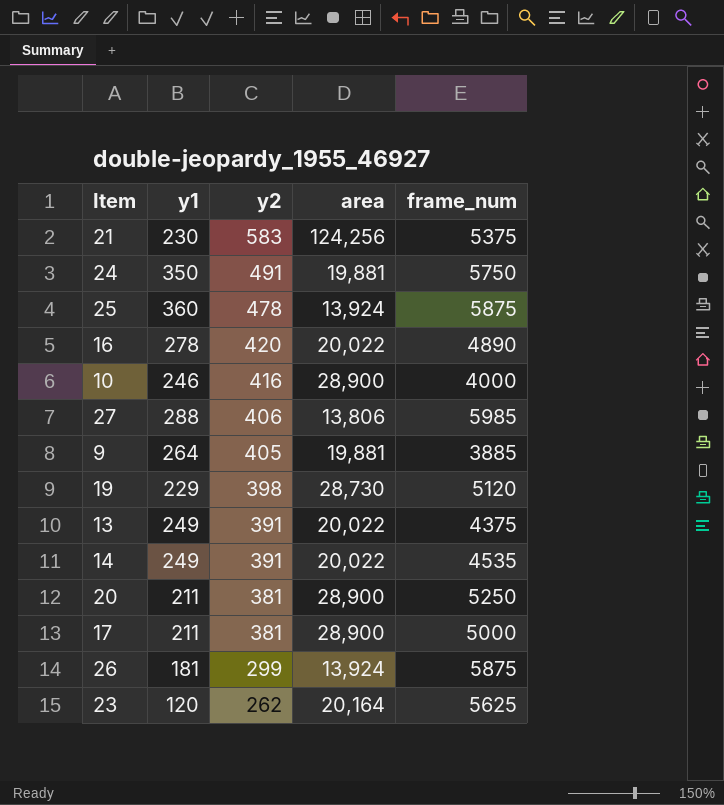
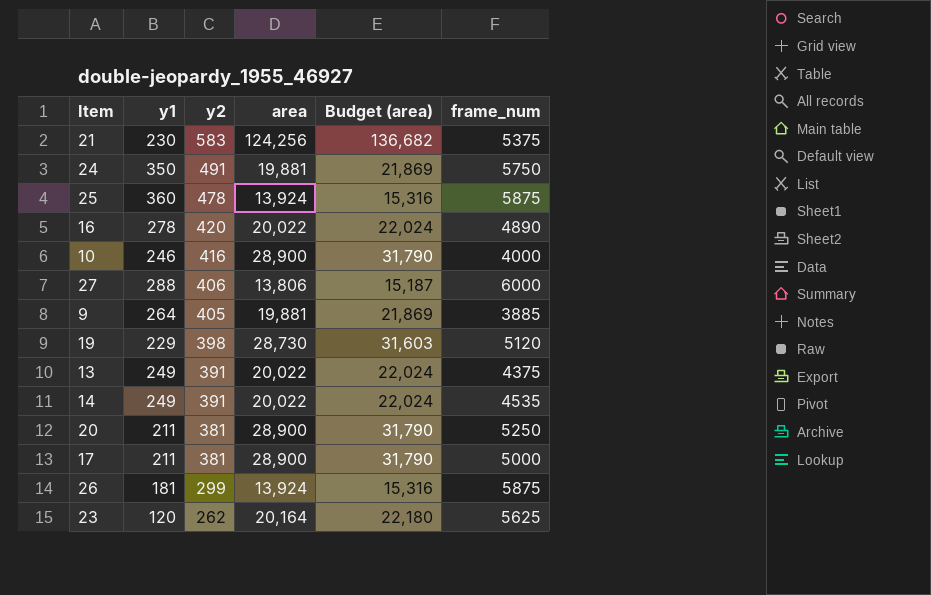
column Budget (area) | formula: none -> [area] * 1.1
27 | frame_num: 5985 -> 6000

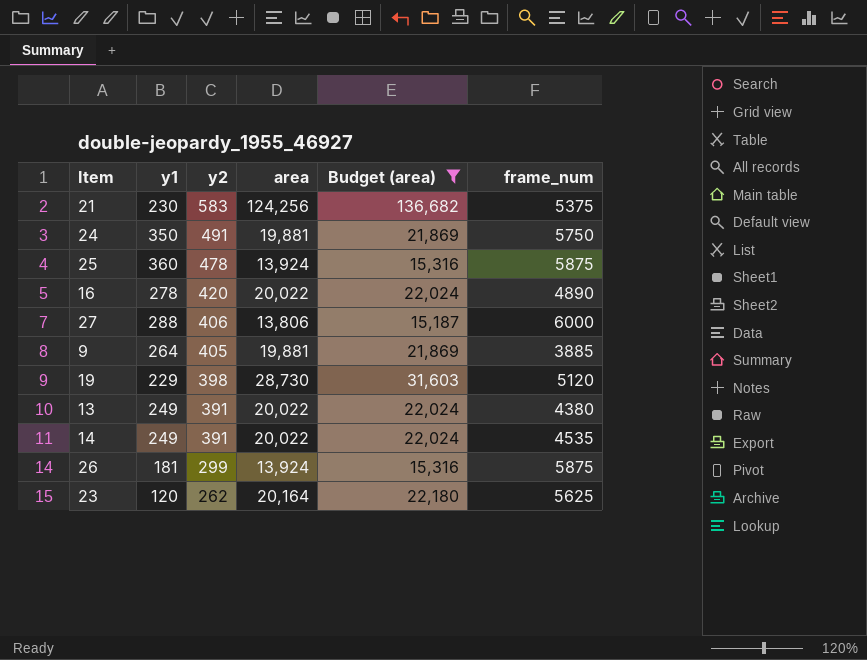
filter: none -> Budget (area) != 31,790
13 | frame_num: 4375 -> 4380

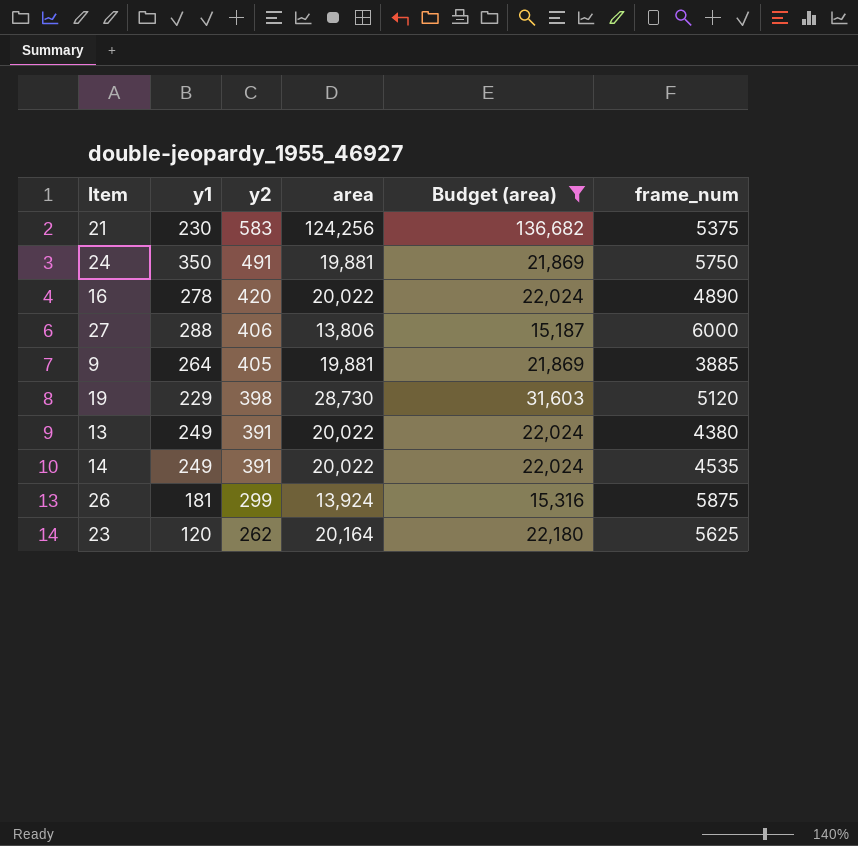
row 25: 360 | 478 | 13,924 | 15,316 | 5875 -> none

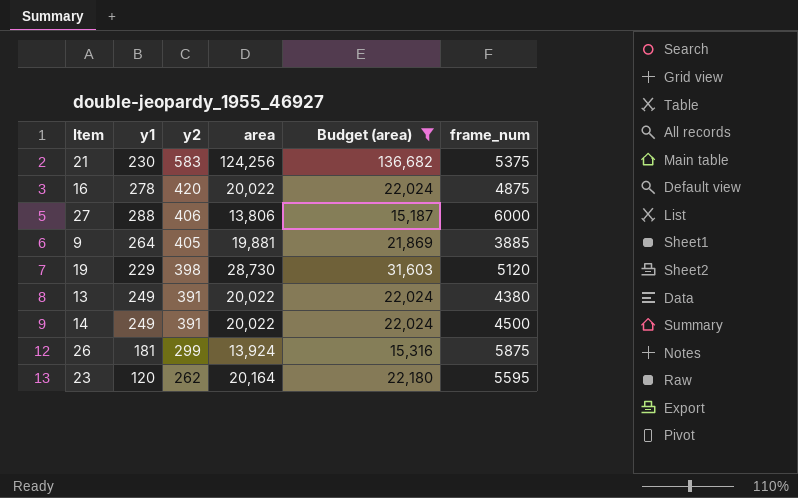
row 24: 350 | 491 | 19,881 | 21,869 | 5750 -> none
16 | frame_num: 4890 -> 4875
14 | frame_num: 4535 -> 4500
23 | frame_num: 5625 -> 5595

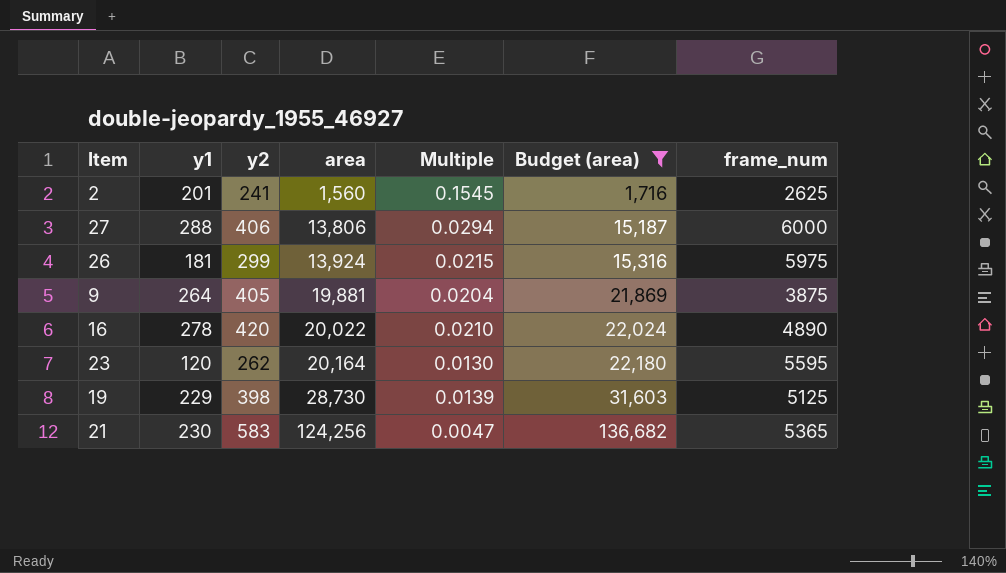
row order: y2 descending -> area ascending
column Multiple | formula: none -> [y2] / [area]
row 13: 249 | 391 | 20,022 | 22,024 | 4380 -> none
row 14: 249 | 391 | 20,022 | 22,024 | 4500 -> none
row 2: none -> 201 | 241 | 1,560 | 0.1545 | 1,716 | 2625
26 | frame_num: 5875 -> 5975
9 | frame_num: 3885 -> 3875
16 | frame_num: 4875 -> 4890
19 | frame_num: 5120 -> 5125
21 | frame_num: 5375 -> 5365

